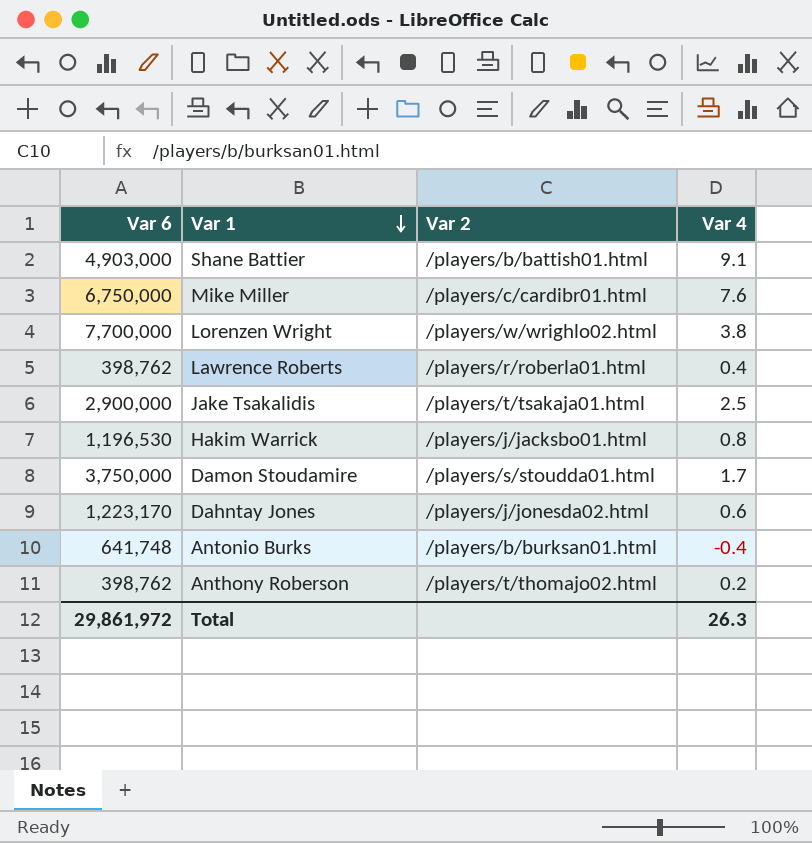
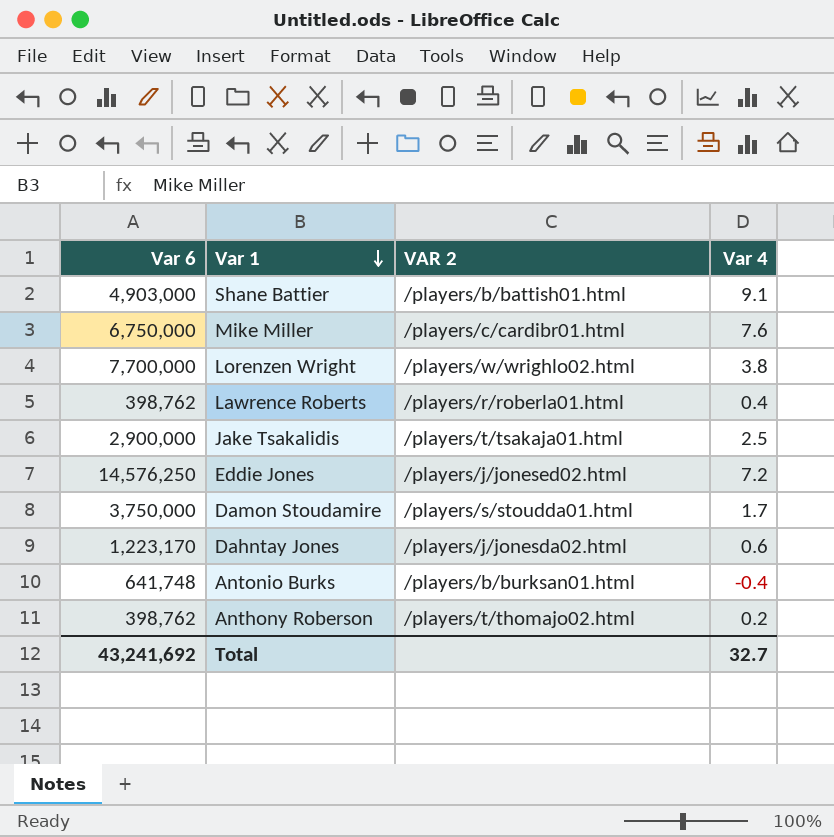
column name: Var 2 -> VAR 2
row Hakim Warrick: 1,196,530 | /players/j/jacksbo01.html | 0.8 -> none
row Eddie Jones: none -> 14,576,250 | /players/j/jonesed02.html | 7.2
Total | Var 6: 29,861,972 -> 43,241,692
Total | Var 4: 26.3 -> 32.7

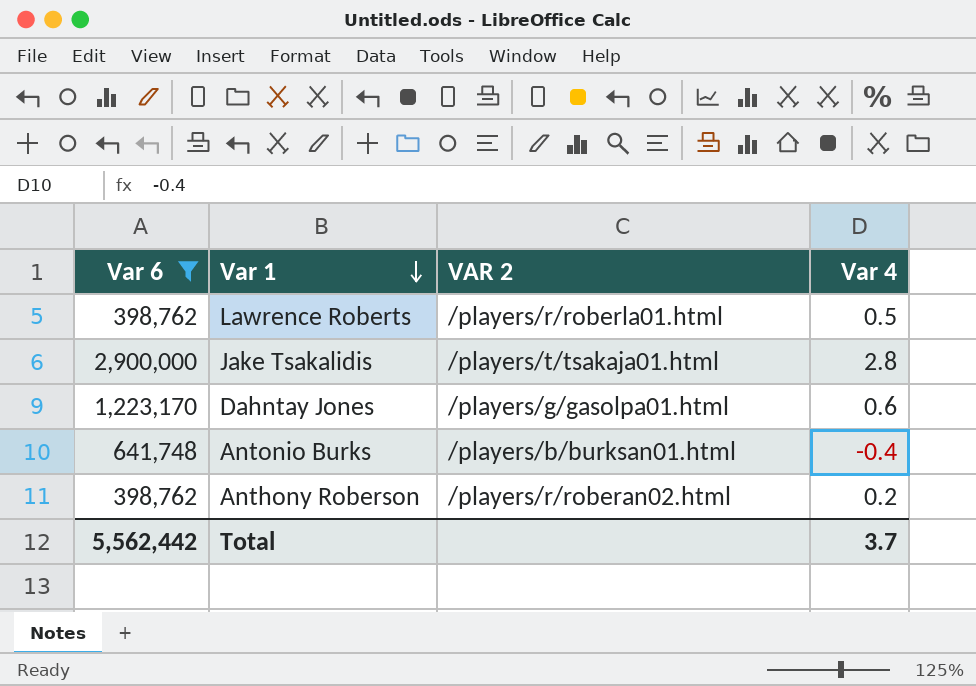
filter: none -> Var 6 <= 2,900,000
Lawrence Roberts | Var 4: 0.4 -> 0.5
Jake Tsakalidis | Var 4: 2.5 -> 2.8
Dahntay Jones | VAR 2: /players/j/jonesda02.html -> /players/g/gasolpa01.html
Anthony Roberson | VAR 2: /players/t/thomajo02.html -> /players/r/roberan02.html
Total | Var 6: 43,241,692 -> 5,562,442
Total | Var 4: 32.7 -> 3.7

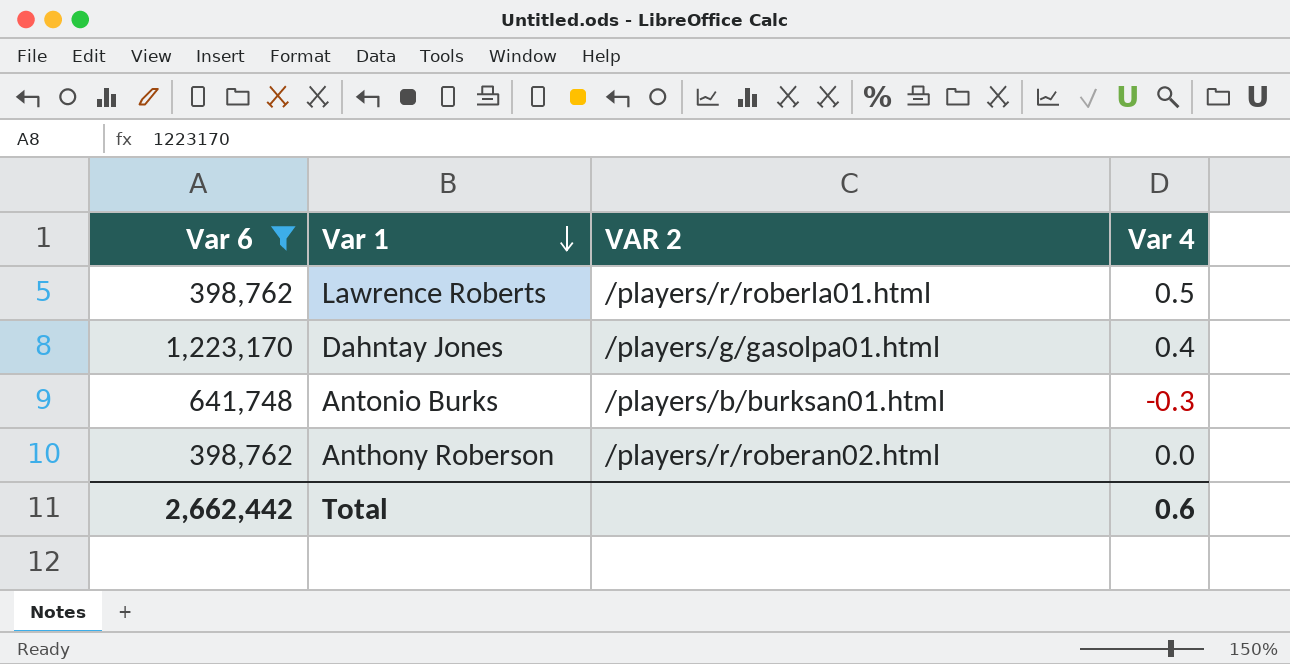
row Jake Tsakalidis: 2,900,000 | /players/t/tsakaja01.html | 2.8 -> none
Dahntay Jones | Var 4: 0.6 -> 0.4
Antonio Burks | Var 4: -0.4 -> -0.3
Anthony Roberson | Var 4: 0.2 -> 0.0
Total | Var 6: 5,562,442 -> 2,662,442
Total | Var 4: 3.7 -> 0.6

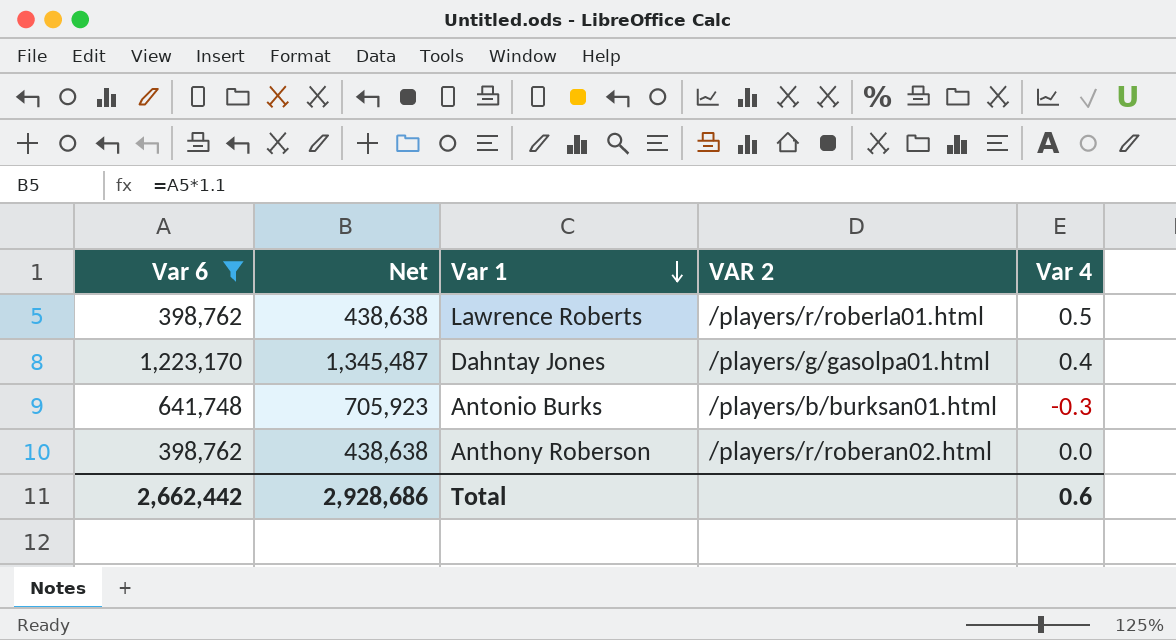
column Net | formula: none -> [Var 6] * 1.1

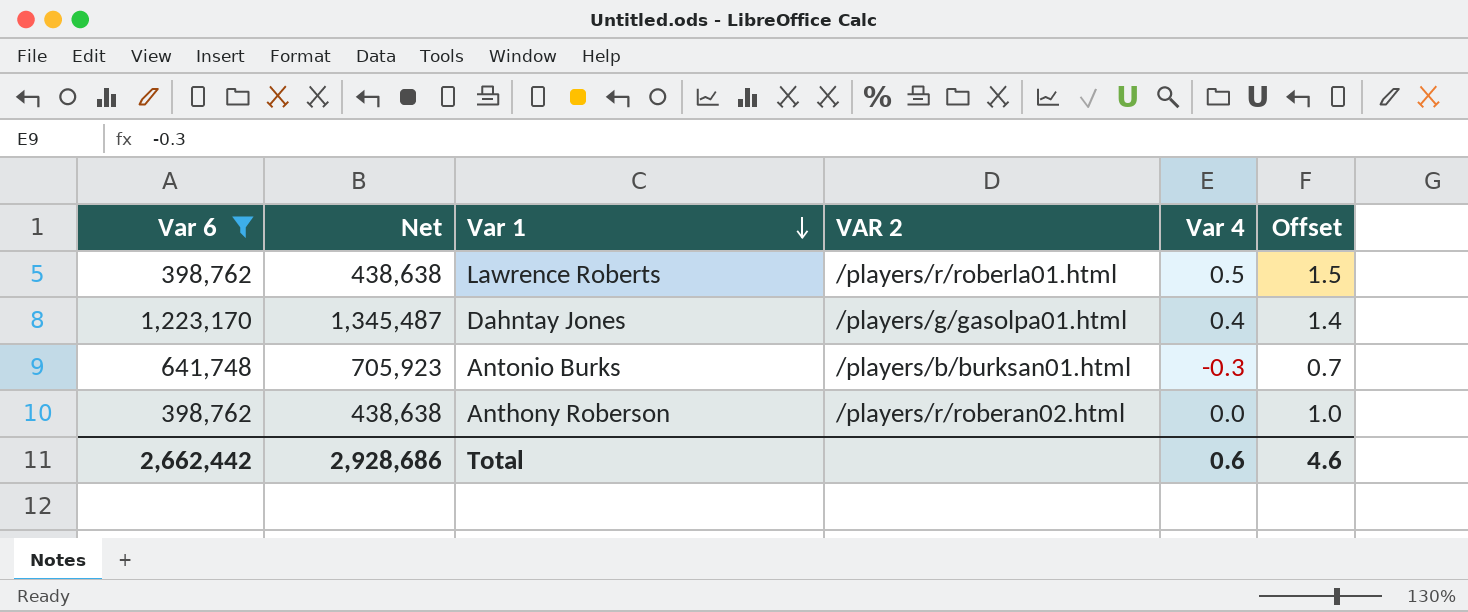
column Offset | formula: none -> [Var 4] + 1

